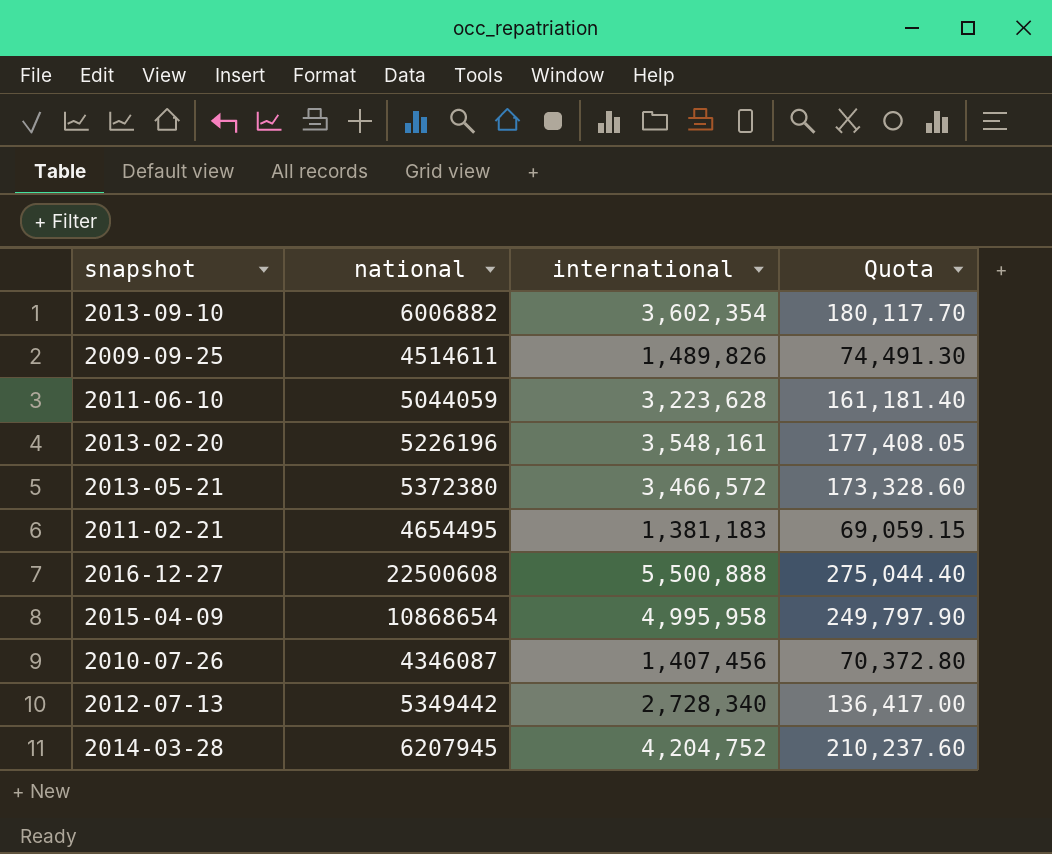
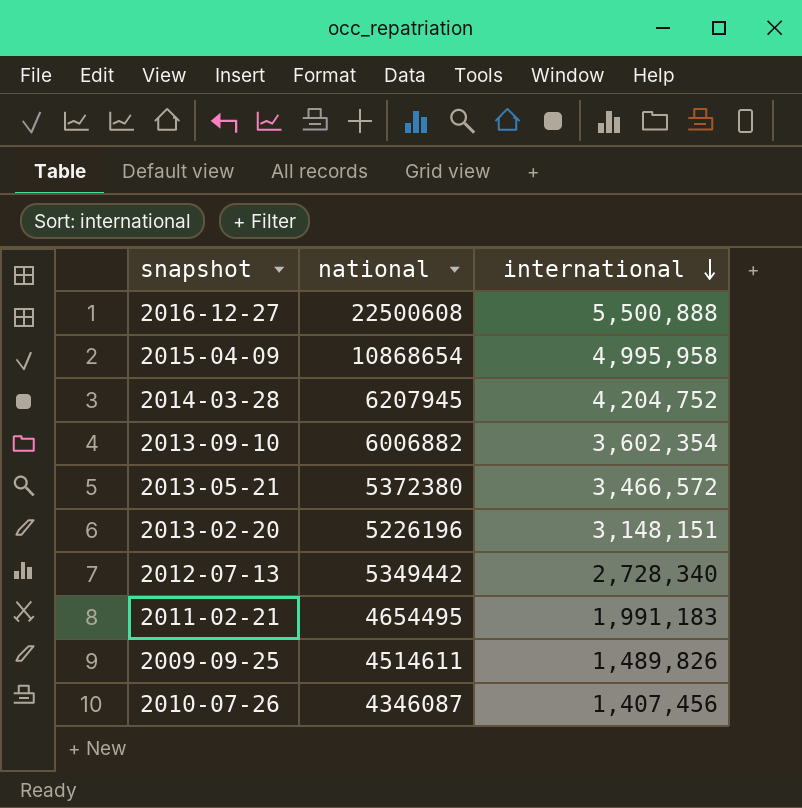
row order: none -> international descending
column Quota | formula: [international] * 0.05 -> none
row 2011-06-10: 5044059 | 3,223,628 | 161,181.40 -> none
2013-02-20 | international: 3,548,161 -> 3,148,151
2011-02-21 | international: 1,381,183 -> 1,991,183

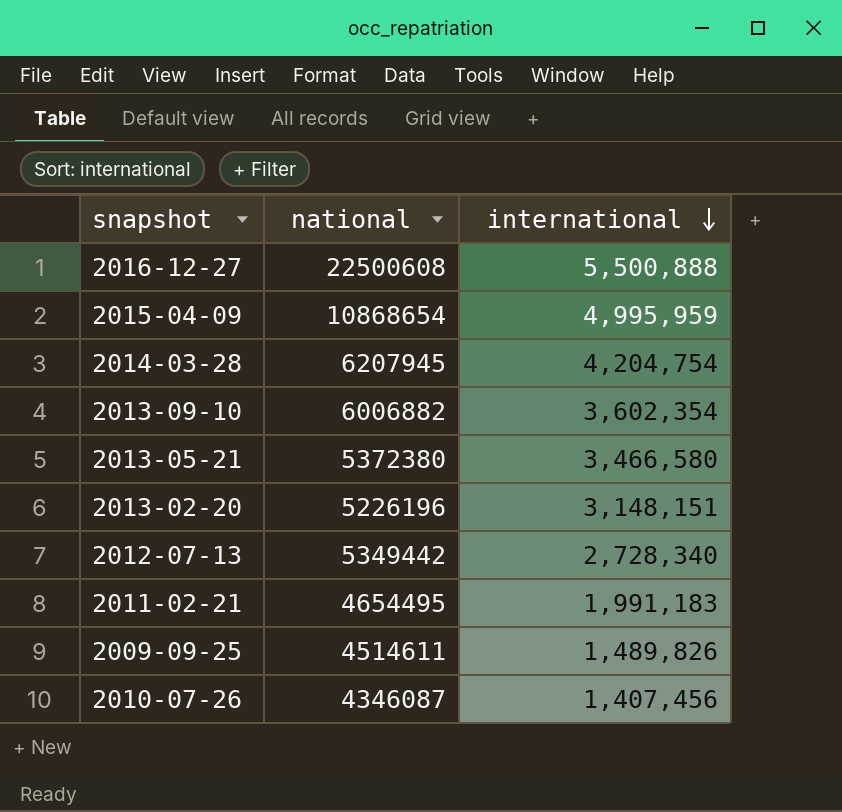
2015-04-09 | international: 4,995,958 -> 4,995,959
2014-03-28 | international: 4,204,752 -> 4,204,754
2013-05-21 | international: 3,466,572 -> 3,466,580

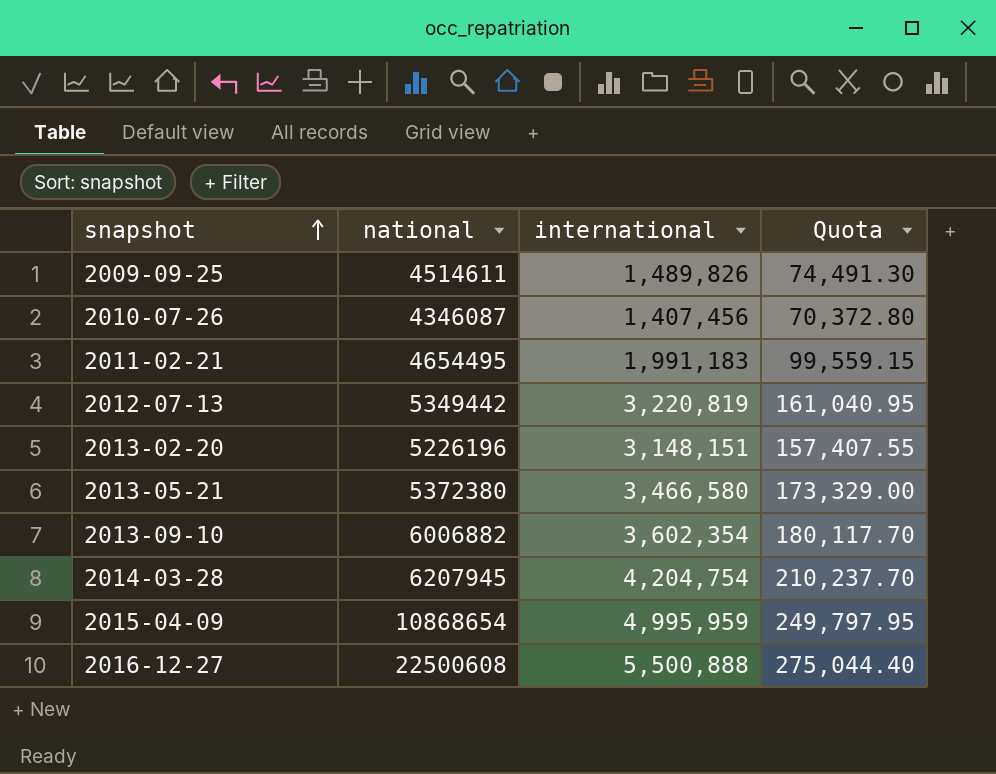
row order: international descending -> snapshot ascending
column Quota | formula: none -> [international] * 0.05
2012-07-13 | international: 2,728,340 -> 3,220,819

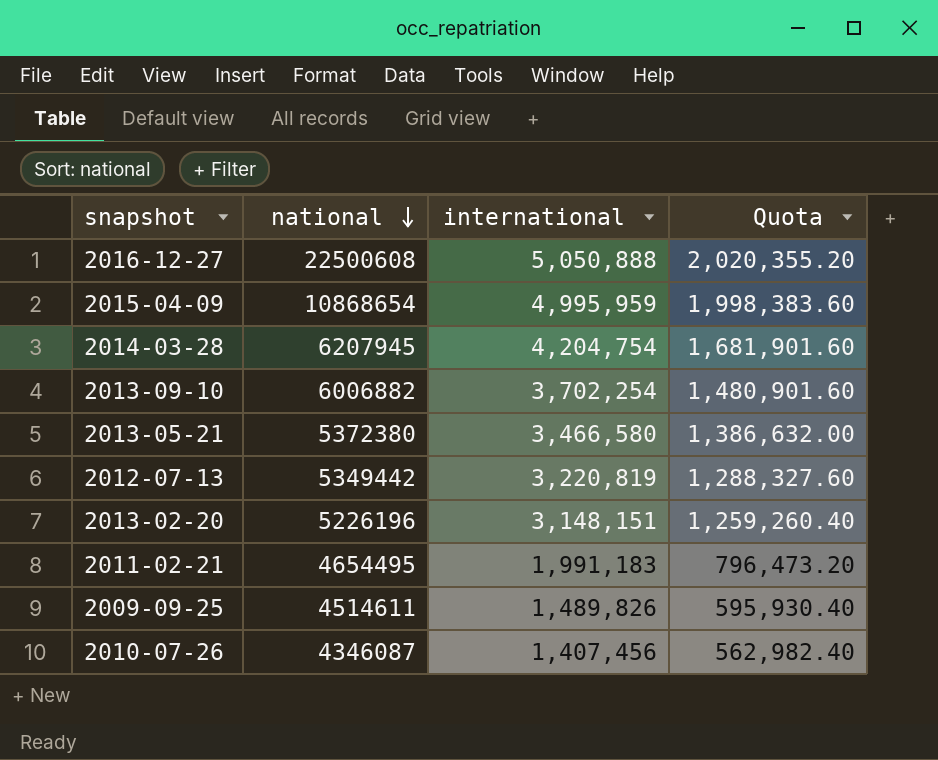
row order: snapshot ascending -> national descending
column Quota | formula: [international] * 0.05 -> [international] * 0.4
2016-12-27 | international: 5,500,888 -> 5,050,888
2013-09-10 | international: 3,602,354 -> 3,702,254

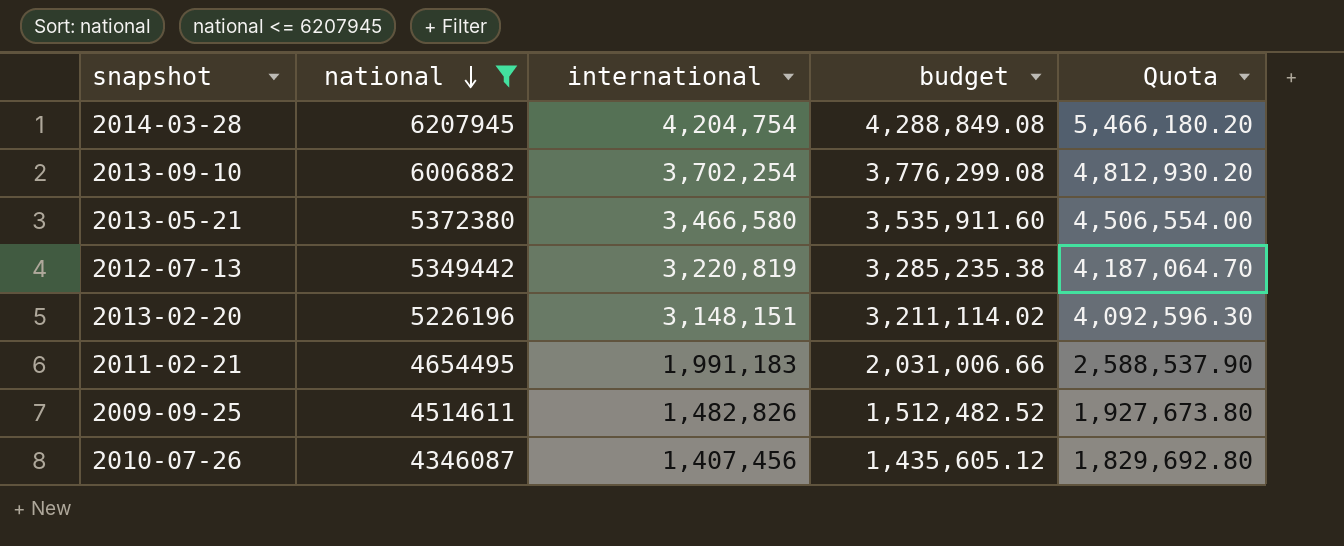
filter: none -> national <= 6207945
column budget | formula: none -> [international] * 1.02
column Quota | formula: [international] * 0.4 -> [international] * 1.3
2009-09-25 | international: 1,489,826 -> 1,482,826

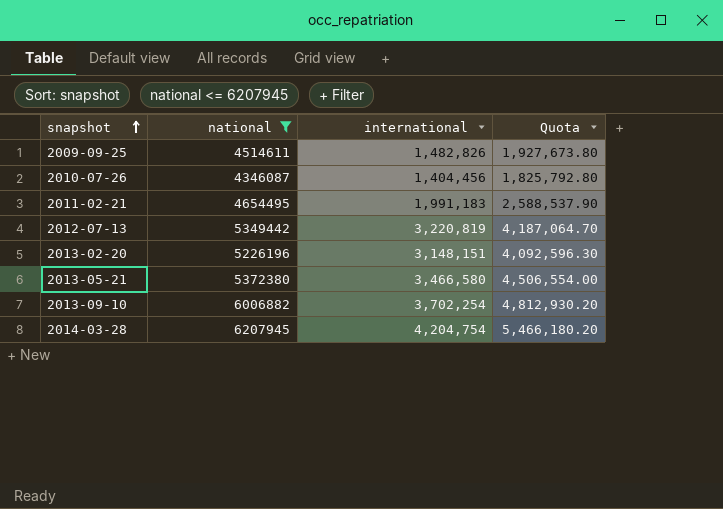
row order: national descending -> snapshot ascending
column budget | formula: [international] * 1.02 -> none
2010-07-26 | international: 1,407,456 -> 1,404,456
2010-07-26 | Quota: 1,829,692.80 -> 1,825,792.80

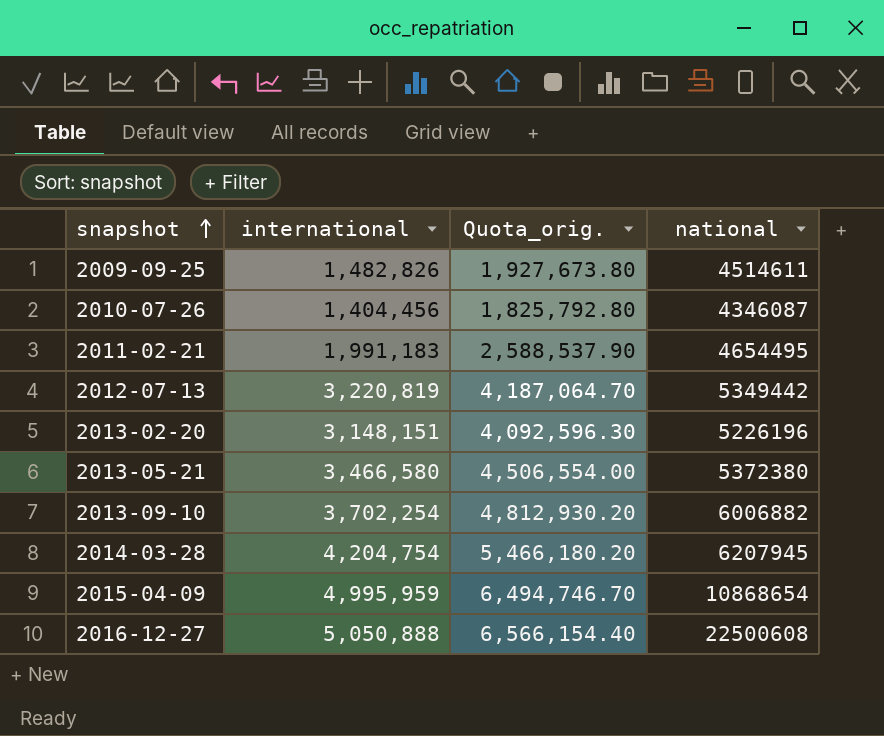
filter: national <= 6207945 -> none
column name: Quota -> Quota_orig.
column national | position: 2 -> 4

